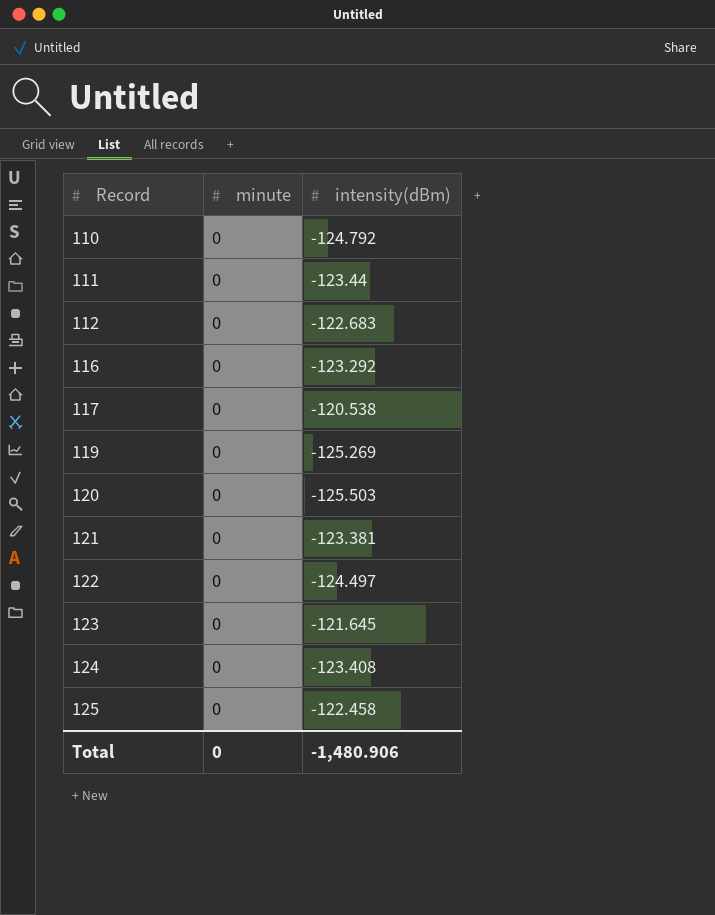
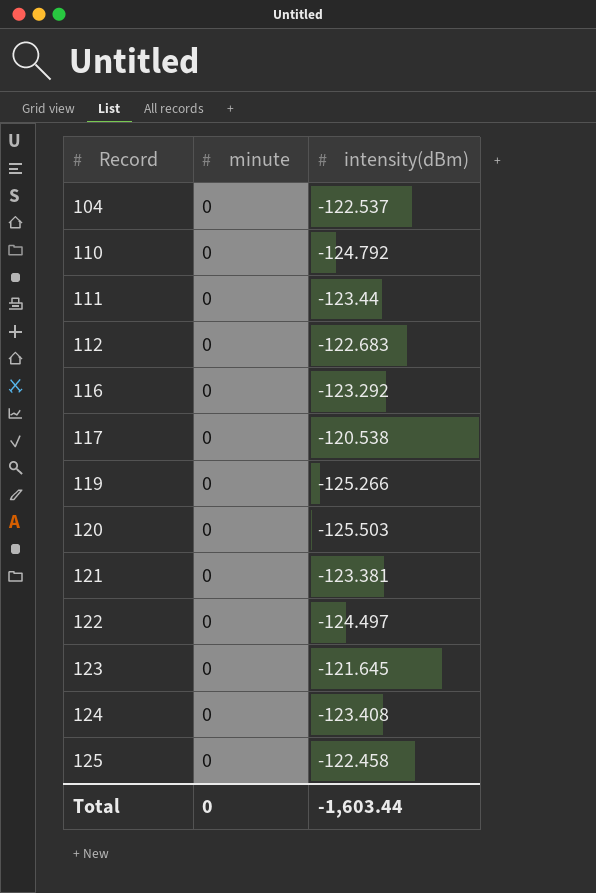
row 104: none -> 0 | -122.537
119 | intensity(dBm): -125.269 -> -125.266
Total | intensity(dBm): -1,480.906 -> -1,603.44

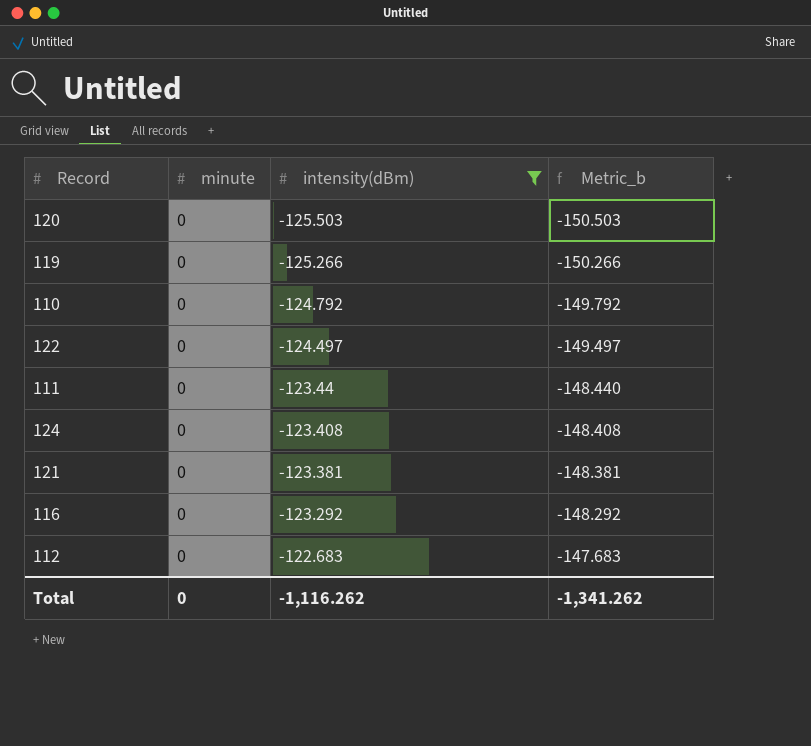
filter: none -> intensity(dBm) <= -122.683
row order: Record ascending -> intensity(dBm) ascending
column Metric_b | formula: none -> [intensity(dBm)] - 25
Total | intensity(dBm): -1,603.44 -> -1,116.262

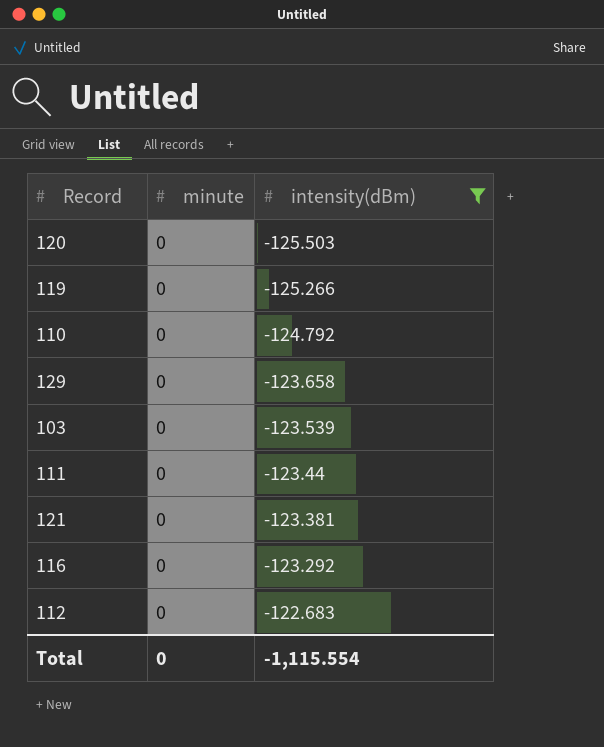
column Metric_b | formula: [intensity(dBm)] - 25 -> none
row 122: 0 | -124.497 | -149.497 -> none
row 124: 0 | -123.408 | -148.408 -> none
row 129: none -> 0 | -123.658
row 103: none -> 0 | -123.539
Total | intensity(dBm): -1,116.262 -> -1,115.554

